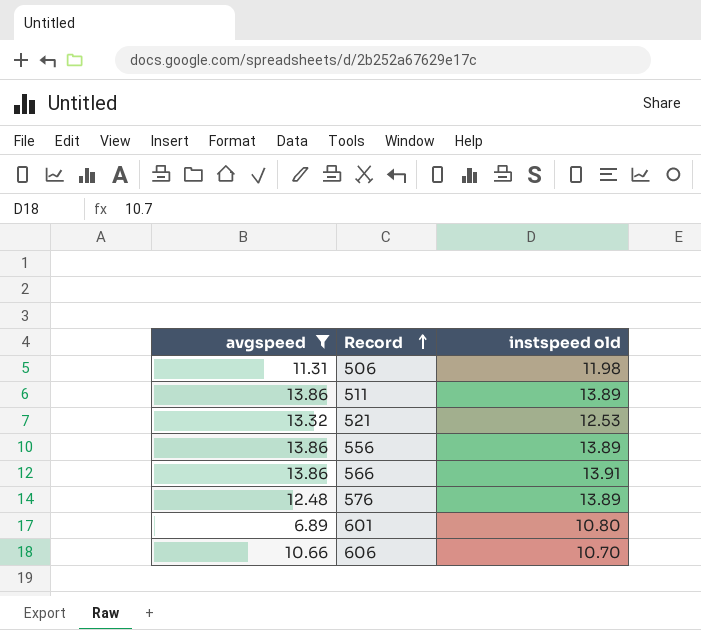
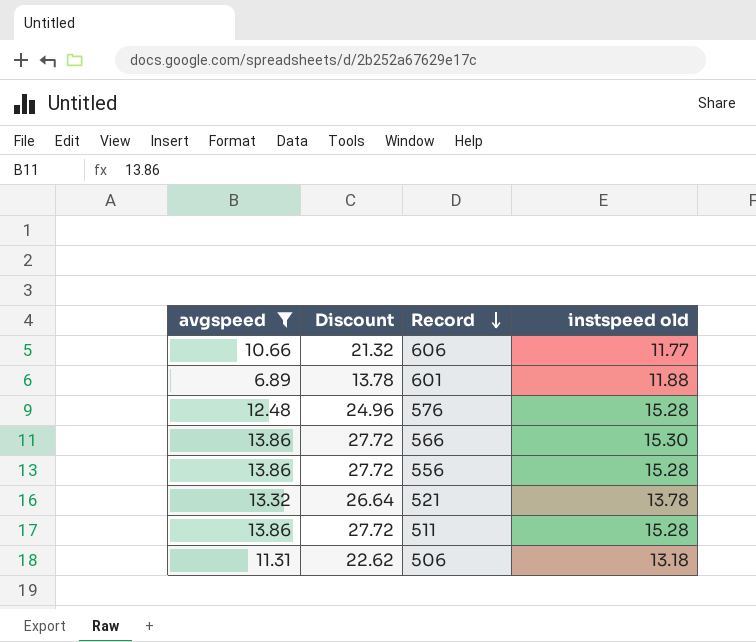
row order: Record ascending -> Record descending
column Discount | formula: none -> [avgspeed] * 2
606 | instspeed old: 10.70 -> 11.77
601 | instspeed old: 10.80 -> 11.88
576 | instspeed old: 13.89 -> 15.28
566 | instspeed old: 13.91 -> 15.30
556 | instspeed old: 13.89 -> 15.28
521 | instspeed old: 12.53 -> 13.78
511 | instspeed old: 13.89 -> 15.28
506 | instspeed old: 11.98 -> 13.18

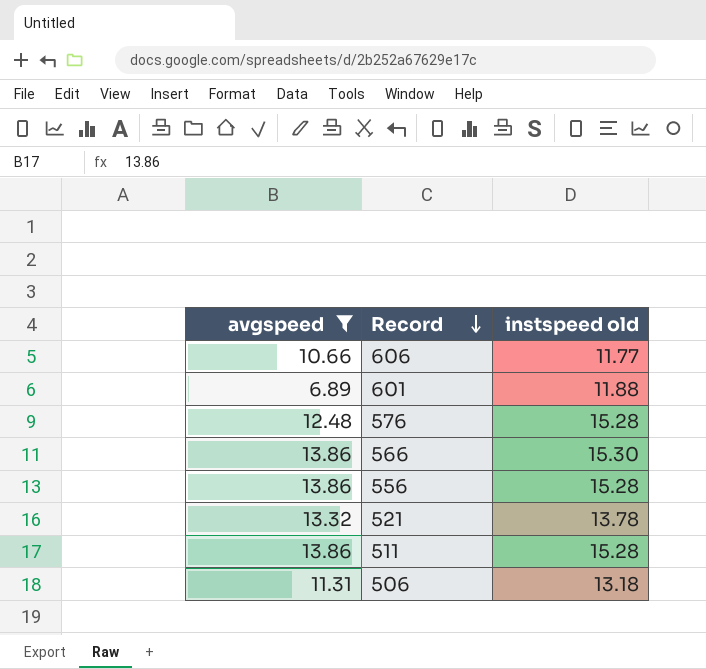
column Discount | formula: [avgspeed] * 2 -> none

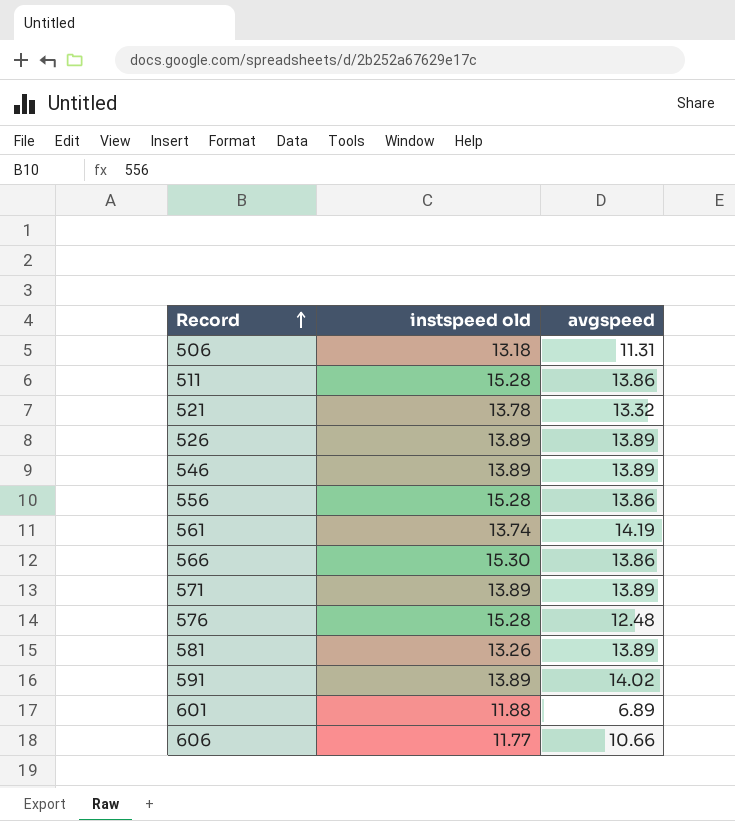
filter: avgspeed <= 13.86 -> none
row order: Record descending -> Record ascending
column avgspeed | position: 1 -> 3

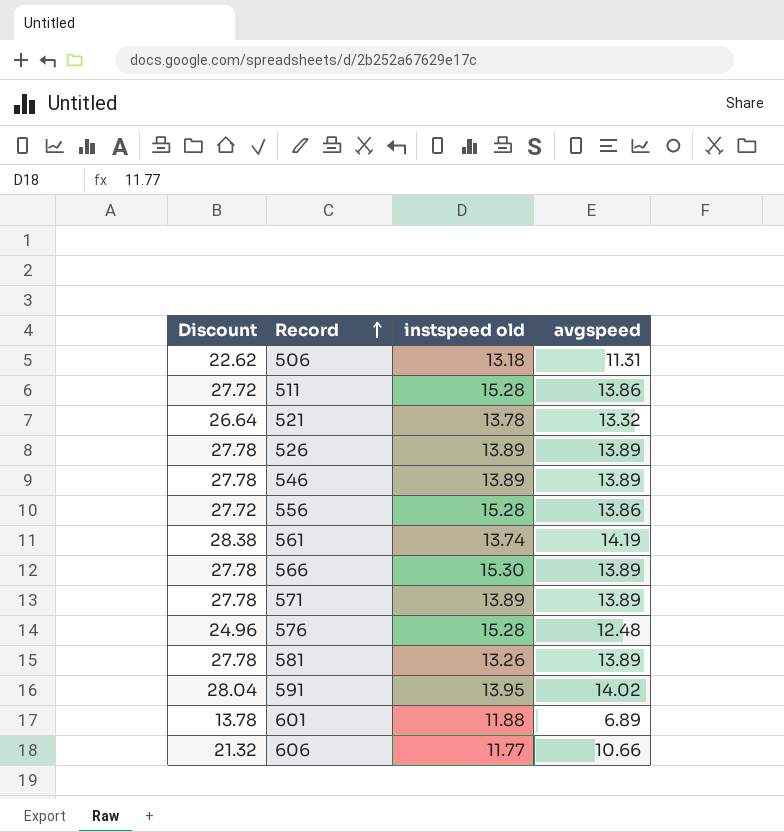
column Discount | formula: none -> [avgspeed] * 2
566 | avgspeed: 13.86 -> 13.89
591 | instspeed old: 13.89 -> 13.95

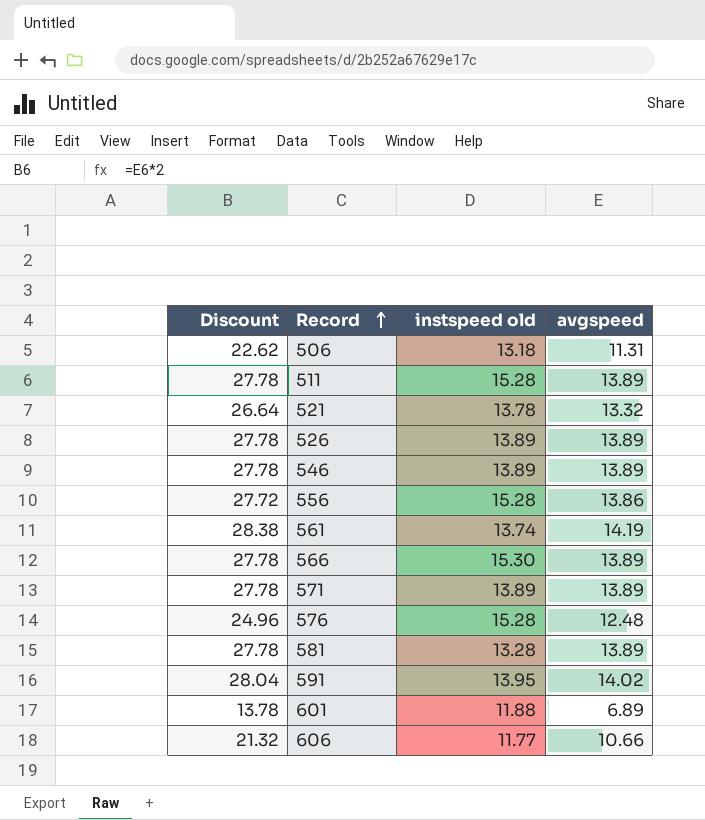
511 | Discount: 27.72 -> 27.78
511 | avgspeed: 13.86 -> 13.89
581 | instspeed old: 13.26 -> 13.28

